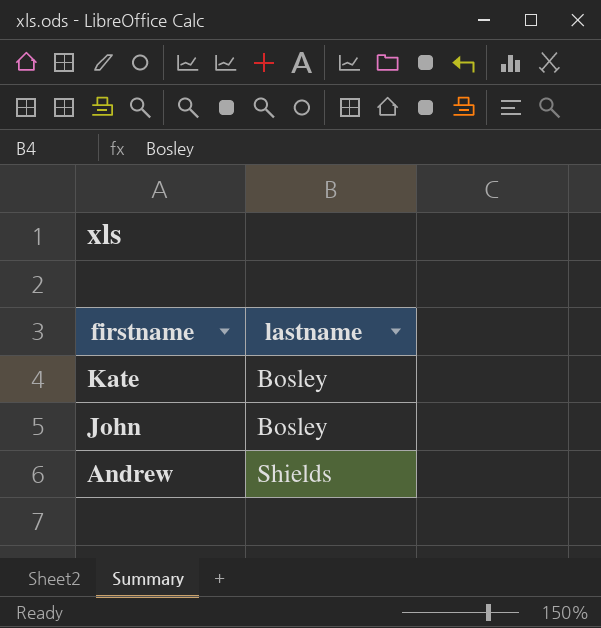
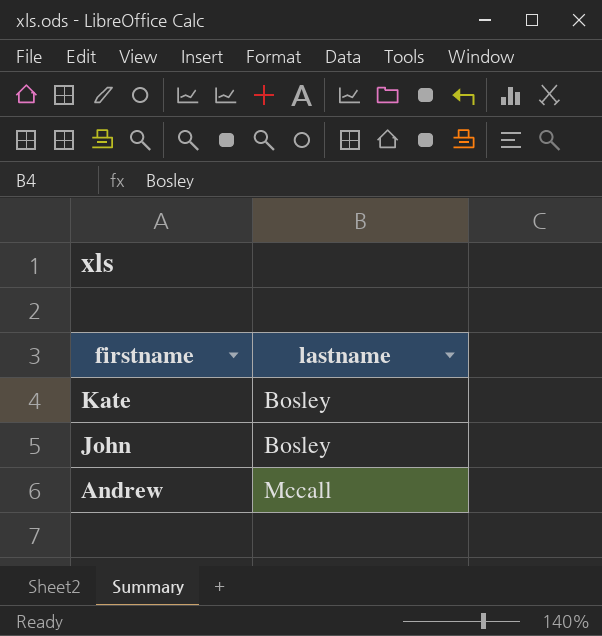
Andrew | lastname: Shields -> Mccall

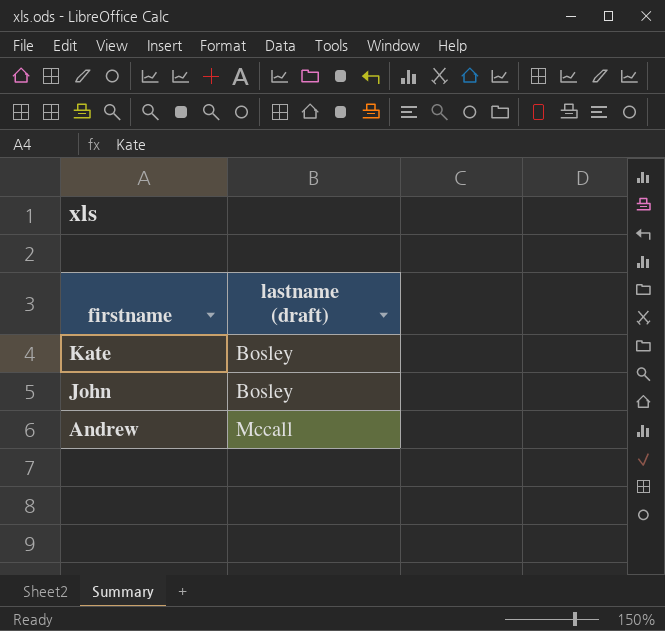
column name: lastname -> lastname (draft)

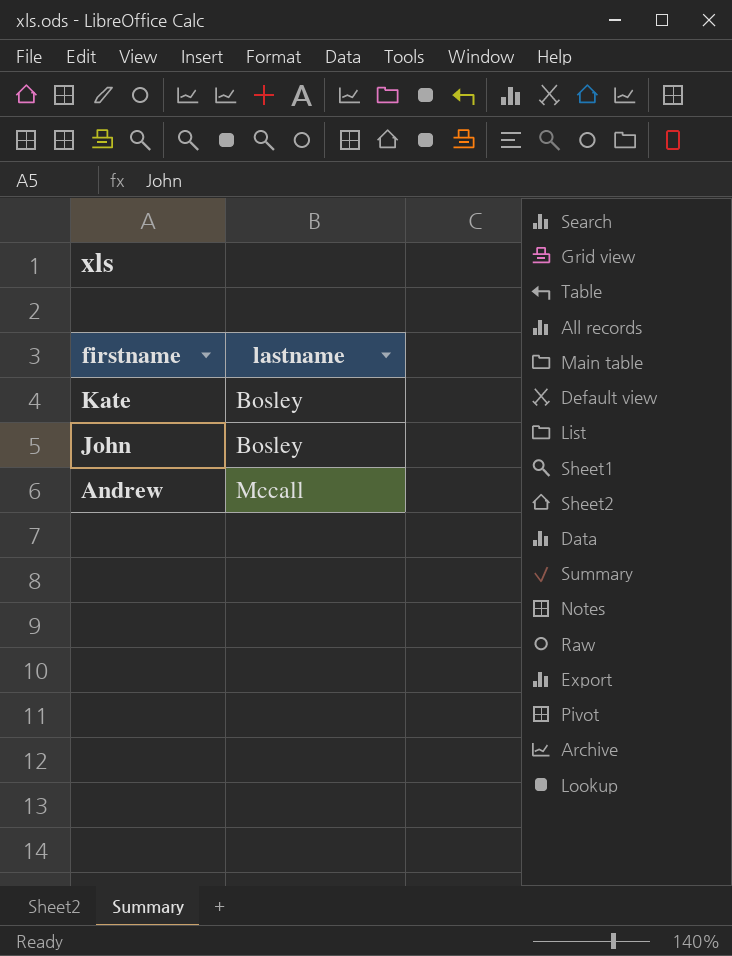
column name: lastname (draft) -> lastname

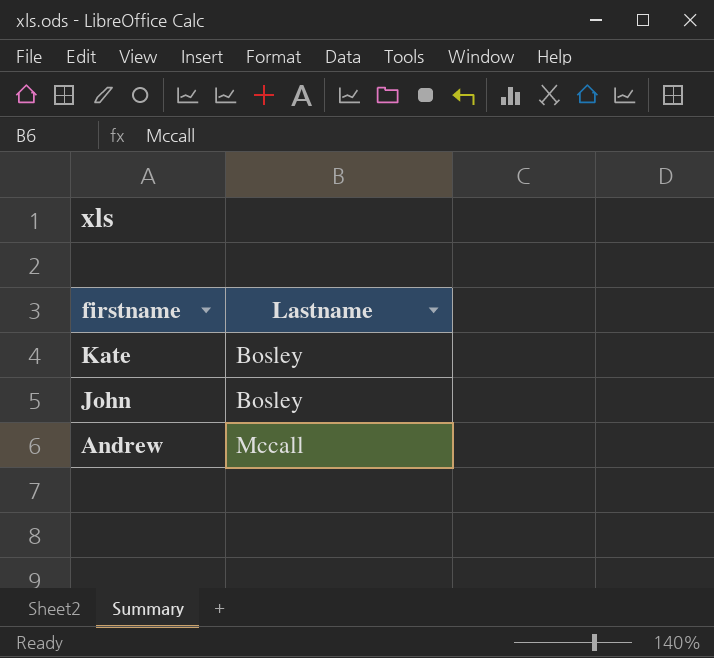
column name: lastname -> Lastname

